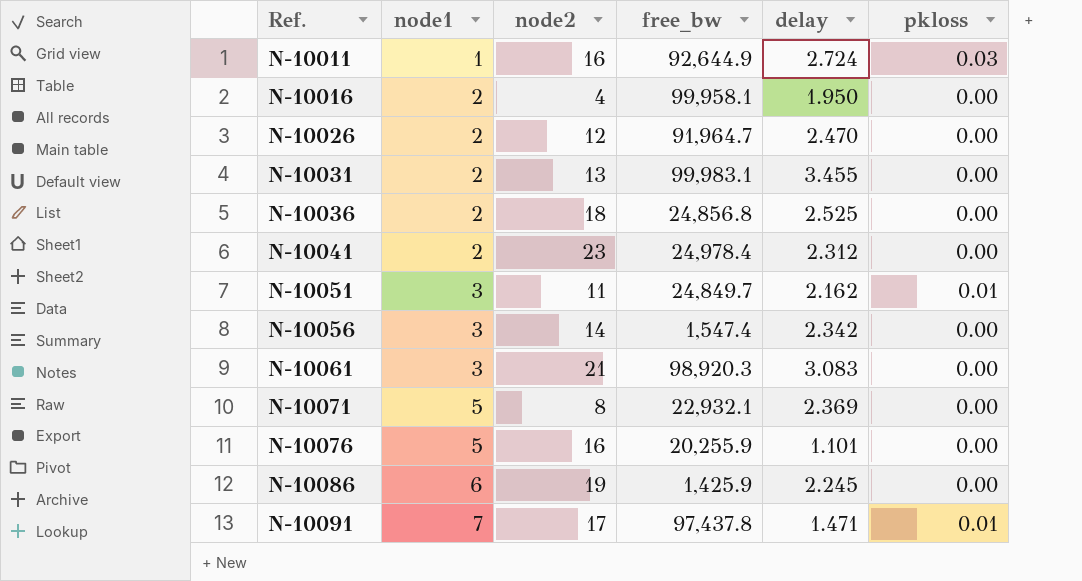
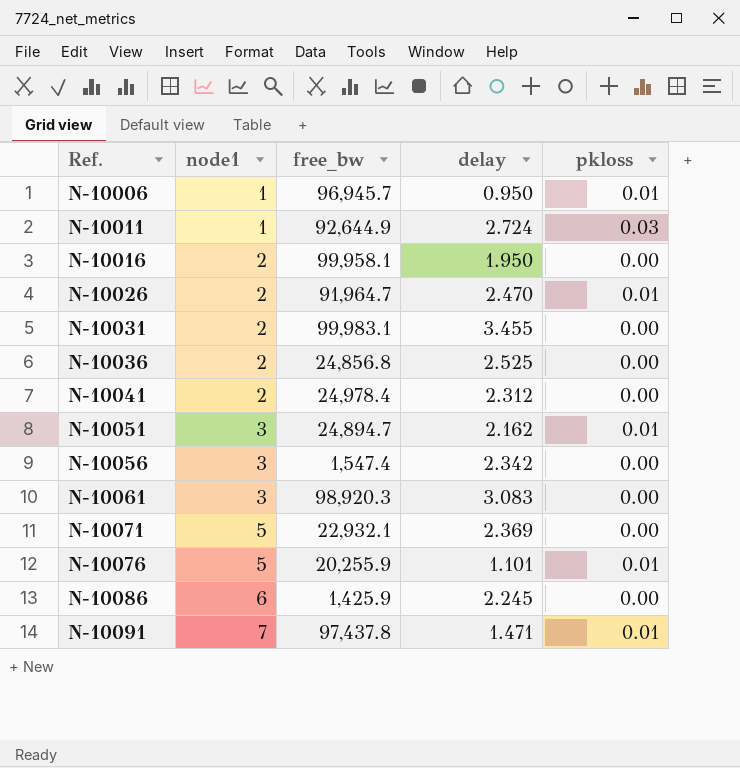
column node2 | position: 3 -> none
row N-10006: none -> 1 | 96,945.7 | 0.950 | 0.01
N-10026 | pkloss: 0.00 -> 0.01
N-10051 | free_bw: 24,849.7 -> 24,894.7
N-10076 | pkloss: 0.00 -> 0.01

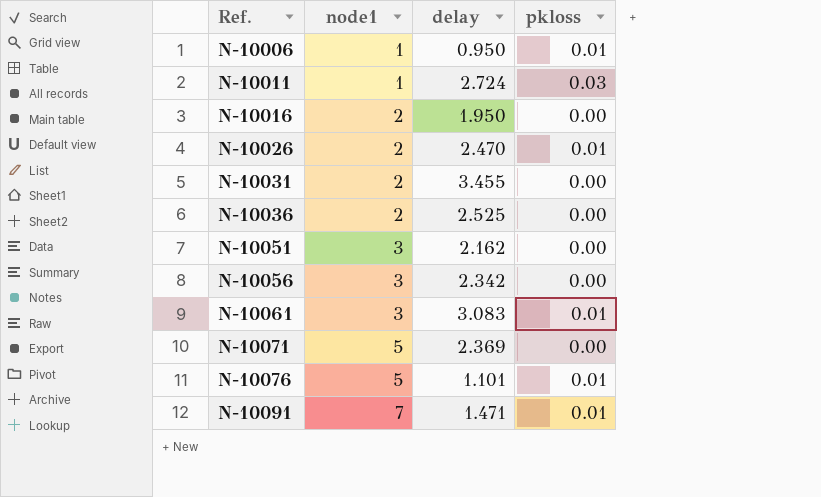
column free_bw | position: 3 -> none
row N-10041: 2 | 24,978.4 | 2.312 | 0.00 -> none
row N-10086: 6 | 1,425.9 | 2.245 | 0.00 -> none
N-10051 | pkloss: 0.01 -> 0.00
N-10061 | pkloss: 0.00 -> 0.01

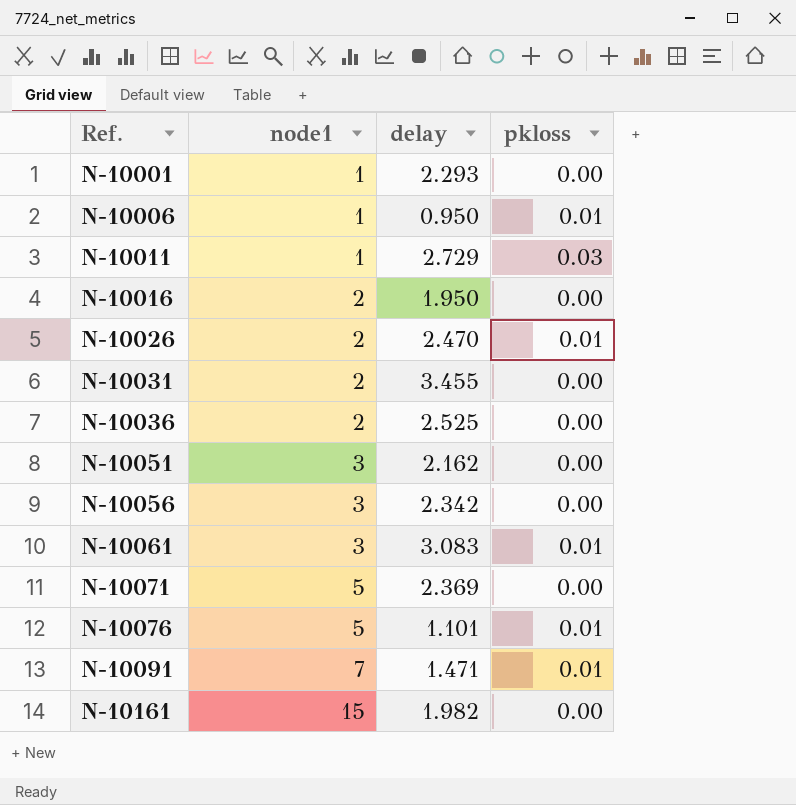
row N-10001: none -> 1 | 2.293 | 0.00
N-10011 | delay: 2.724 -> 2.729
row N-10161: none -> 15 | 1.982 | 0.00

